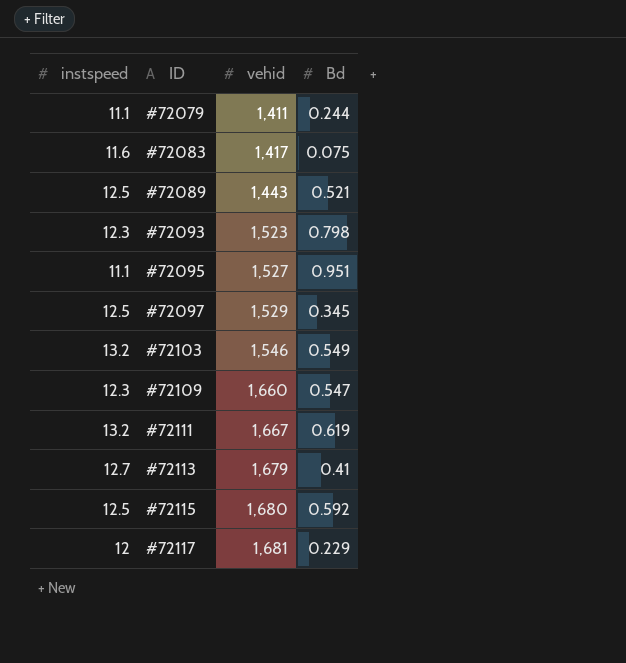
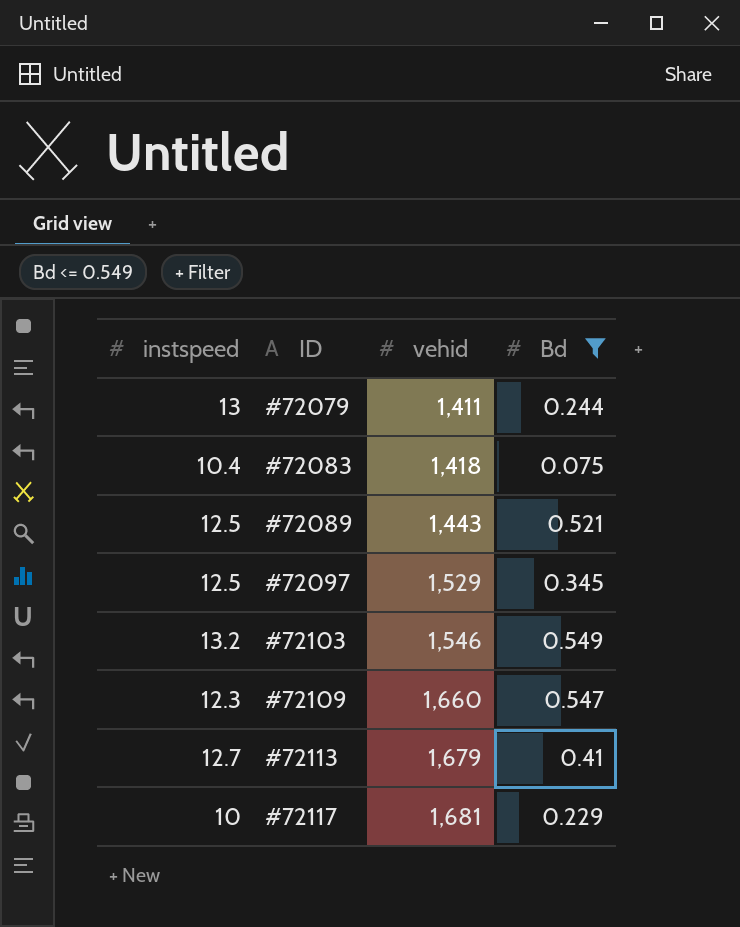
filter: none -> Bd <= 0.549
#72079 | instspeed: 11.1 -> 13
#72083 | instspeed: 11.6 -> 10.4
#72083 | vehid: 1,417 -> 1,418
#72117 | instspeed: 12 -> 10

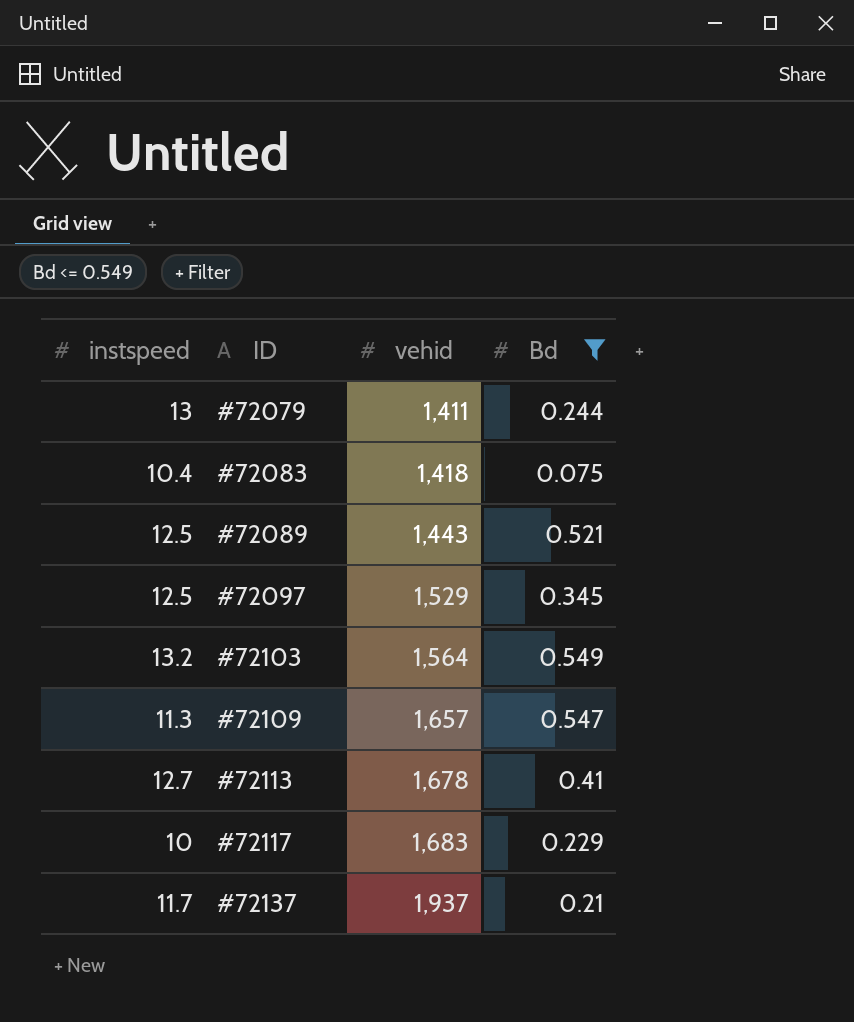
#72103 | vehid: 1,546 -> 1,564
#72109 | instspeed: 12.3 -> 11.3
#72109 | vehid: 1,660 -> 1,657
#72113 | vehid: 1,679 -> 1,678
#72117 | vehid: 1,681 -> 1,683
row #72137: none -> 11.7 | 1,937 | 0.21

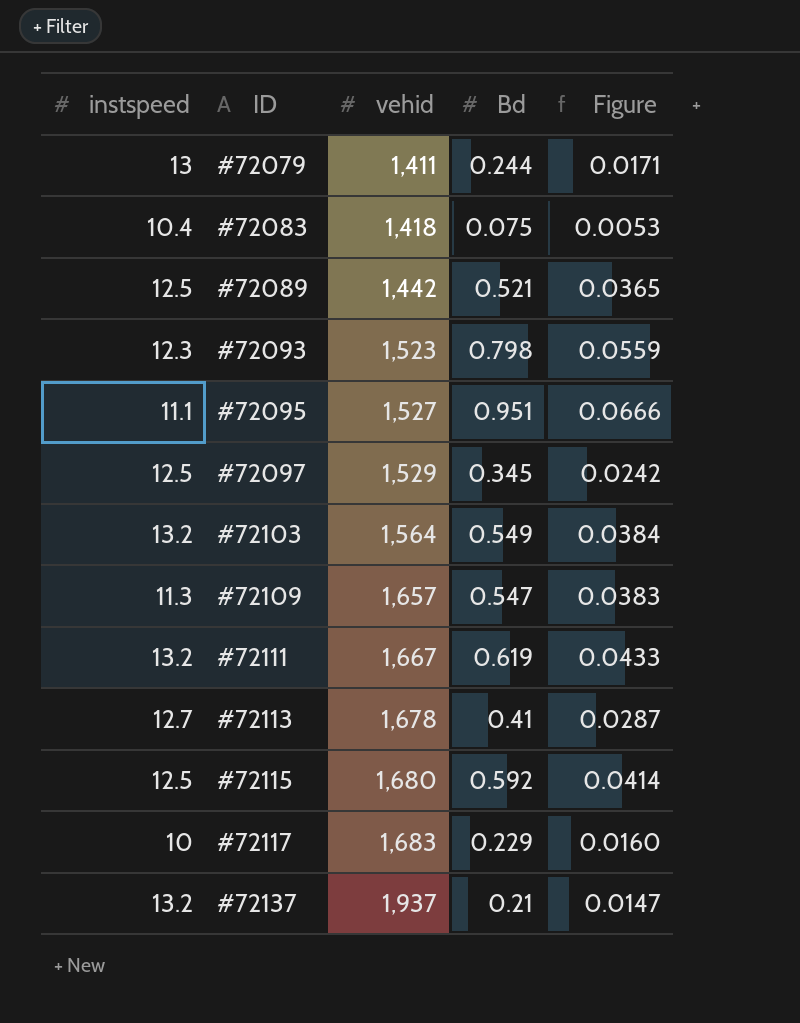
filter: Bd <= 0.549 -> none
column Figure | formula: none -> [Bd] * 0.07
#72089 | vehid: 1,443 -> 1,442
#72137 | instspeed: 11.7 -> 13.2

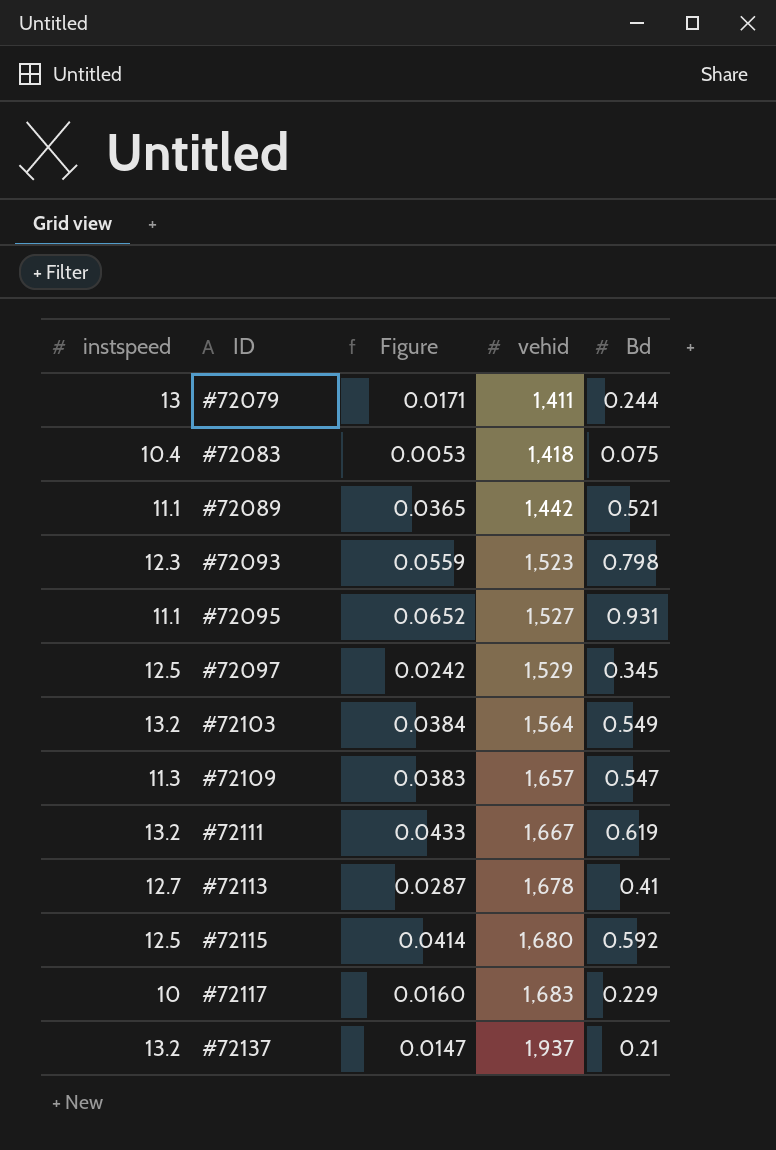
column Figure | position: 5 -> 3
#72089 | instspeed: 12.5 -> 11.1
#72095 | Figure: 0.0666 -> 0.0652
#72095 | Bd: 0.951 -> 0.931

